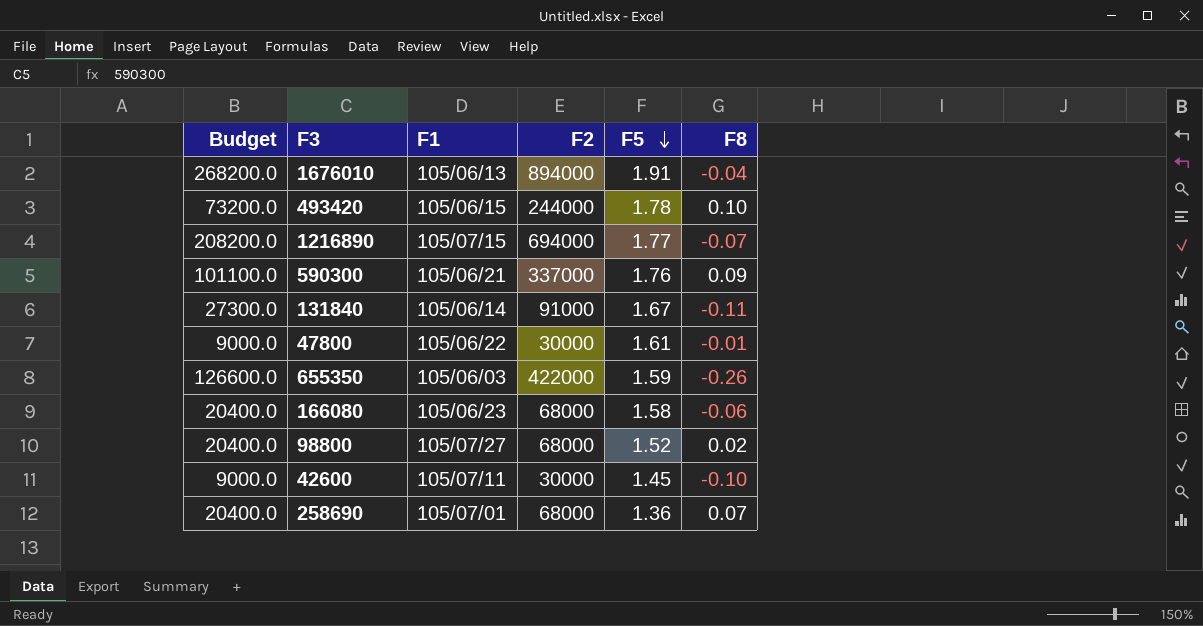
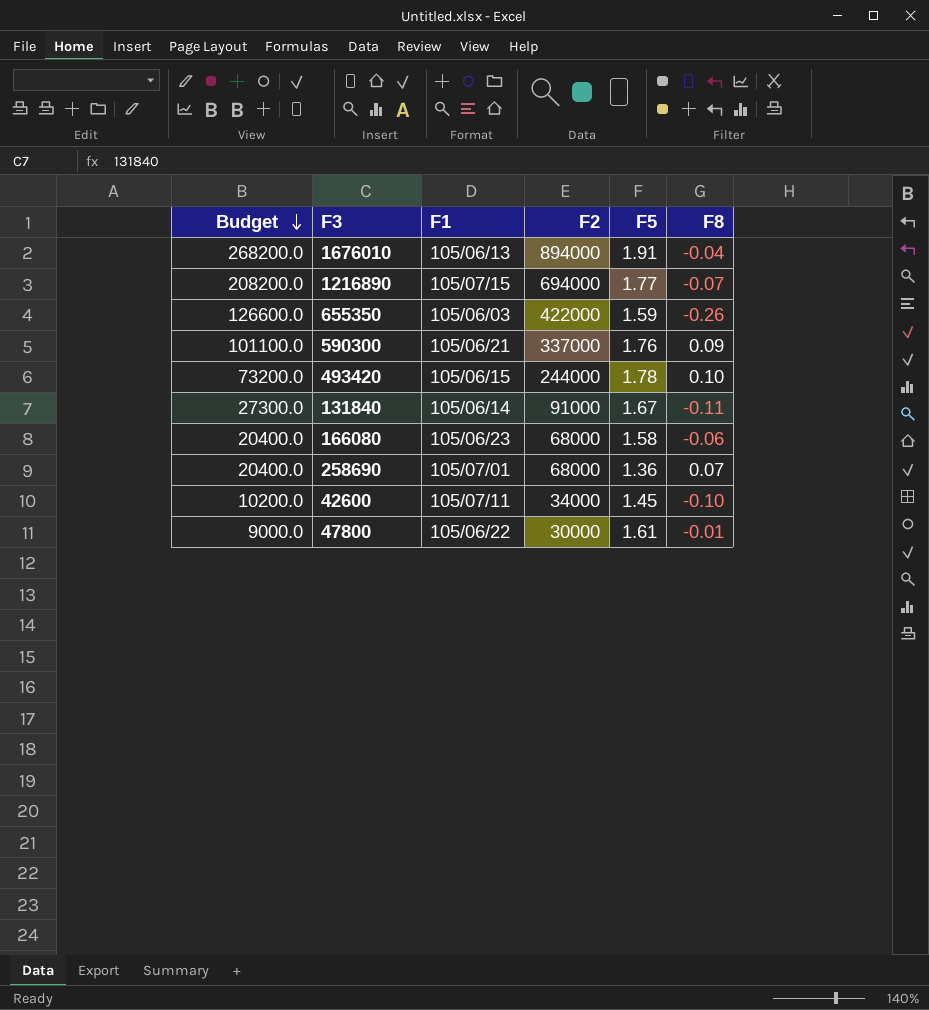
row order: F5 descending -> Budget descending
row 98800: 20400.0 | 105/07/27 | 68000 | 1.52 | 0.02 -> none
42600 | Budget: 9000.0 -> 10200.0
42600 | F2: 30000 -> 34000

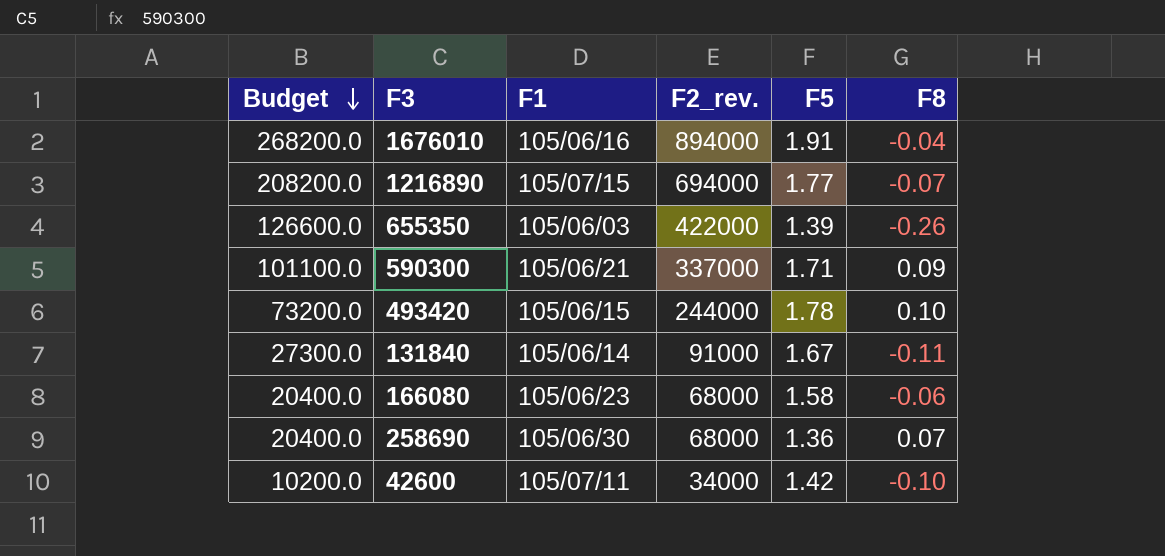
column name: F2 -> F2_rev.
row 47800: 9000.0 | 105/06/22 | 30000 | 1.61 | -0.01 -> none
1676010 | F1: 105/06/13 -> 105/06/16
655350 | F5: 1.59 -> 1.39
590300 | F5: 1.76 -> 1.71
258690 | F1: 105/07/01 -> 105/06/30
42600 | F5: 1.45 -> 1.42

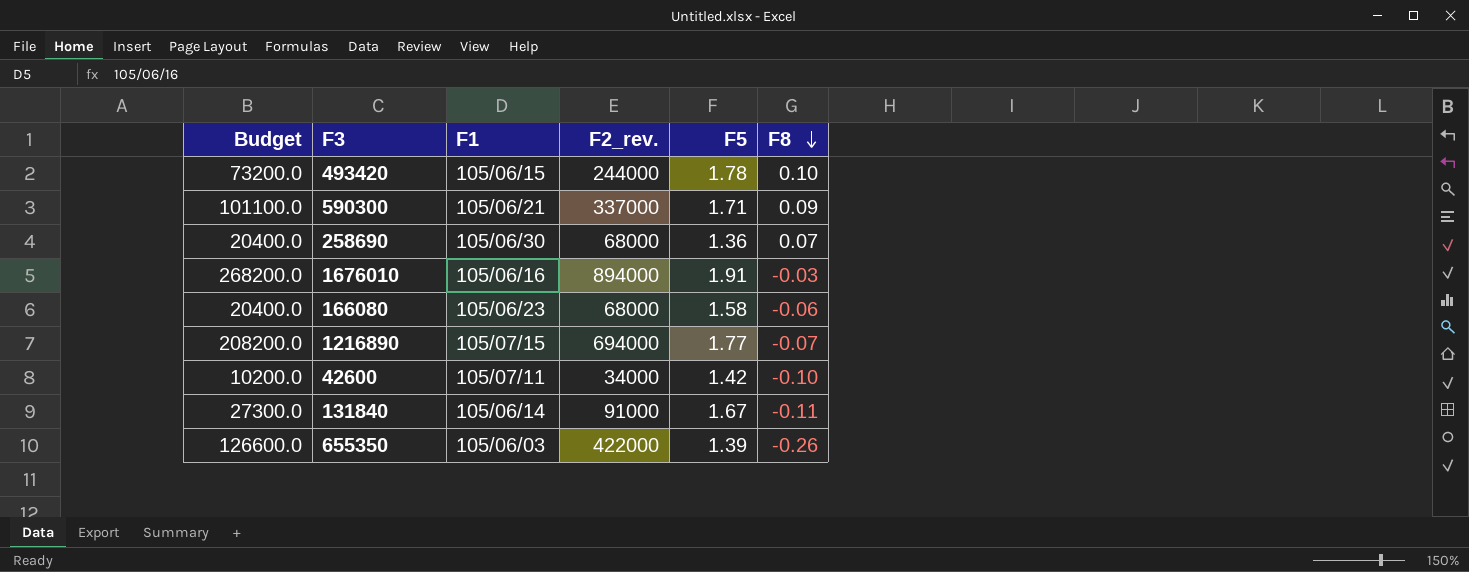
row order: Budget descending -> F8 descending
1676010 | F8: -0.04 -> -0.03

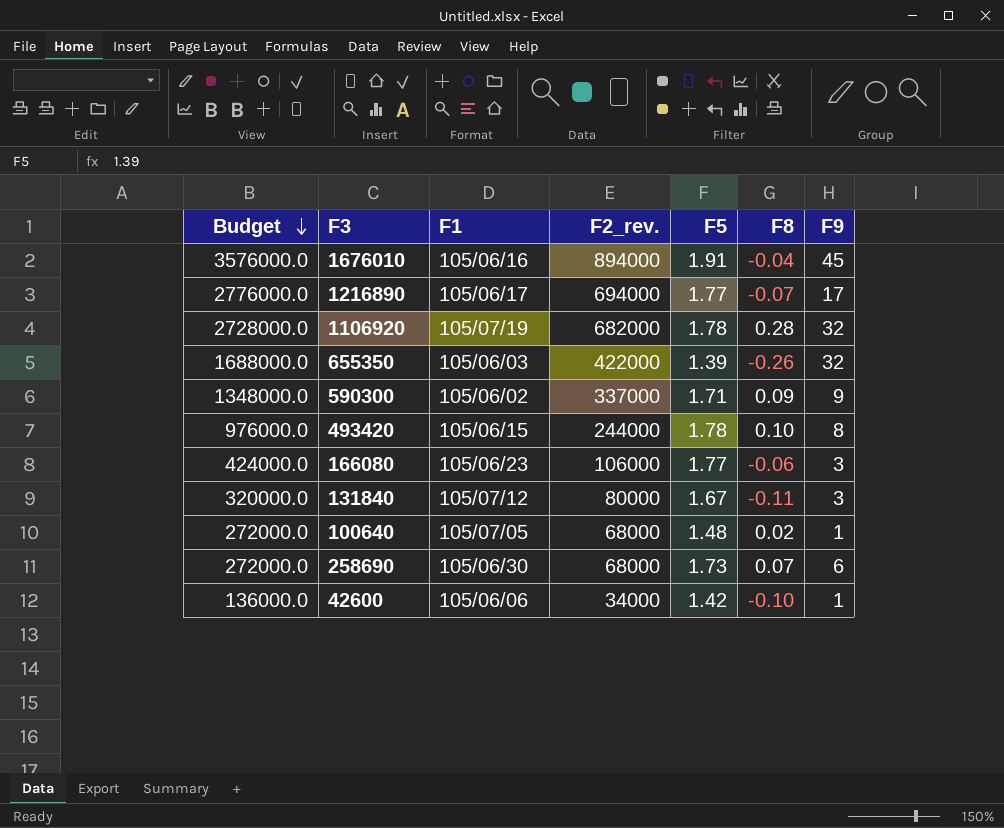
row order: F8 descending -> Budget descending
column Budget | formula: [F2_rev.] * 0.3 -> [F2_rev.] * 4
column F9 | position: none -> 7
1676010 | F8: -0.03 -> -0.04
1216890 | F1: 105/07/15 -> 105/06/17
row 1106920: none -> 2728000.0 | 105/07/19 | 682000 | 1.78 | 0.28 | 32
590300 | F1: 105/06/21 -> 105/06/02
166080 | F2_rev.: 68000 -> 106000
166080 | F5: 1.58 -> 1.77
131840 | F1: 105/06/14 -> 105/07/12
131840 | F2_rev.: 91000 -> 80000
row 100640: none -> 272000.0 | 105/07/05 | 68000 | 1.48 | 0.02 | 1
258690 | F5: 1.36 -> 1.73
42600 | F1: 105/07/11 -> 105/06/06

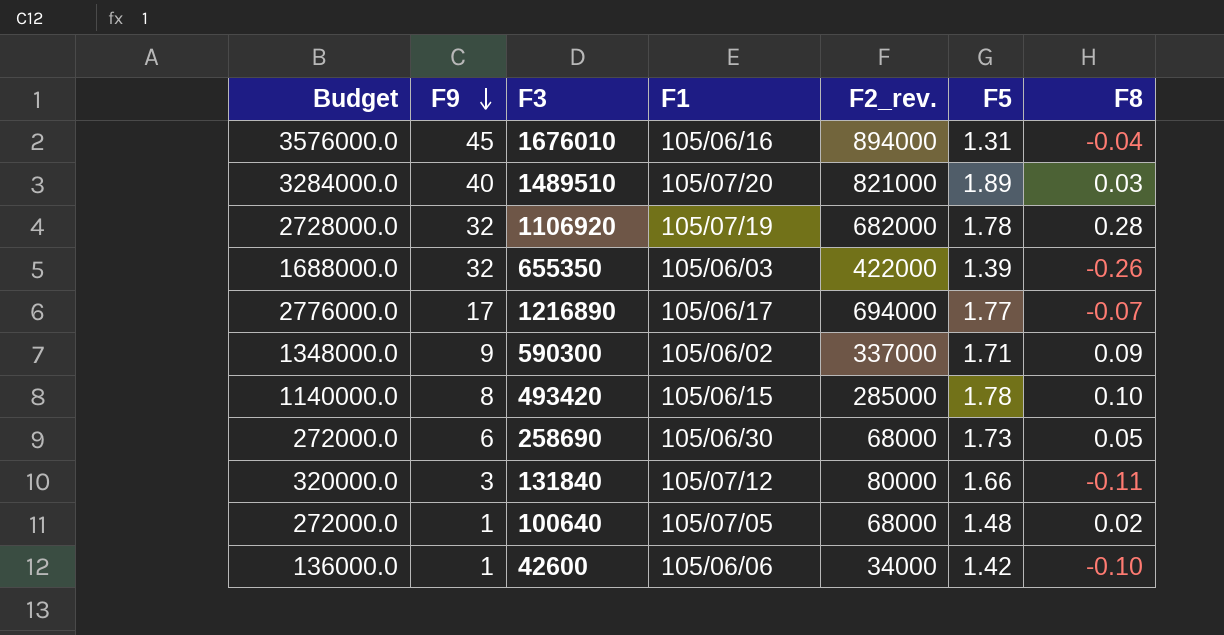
row order: Budget descending -> F9 descending
column F9 | position: 7 -> 2
row 166080: 424000.0 | 105/06/23 | 106000 | 1.77 | -0.06 | 3 -> none
1676010 | F5: 1.91 -> 1.31
row 1489510: none -> 3284000.0 | 40 | 105/07/20 | 821000 | 1.89 | 0.03
493420 | Budget: 976000.0 -> 1140000.0
493420 | F2_rev.: 244000 -> 285000
258690 | F8: 0.07 -> 0.05
131840 | F5: 1.67 -> 1.66

